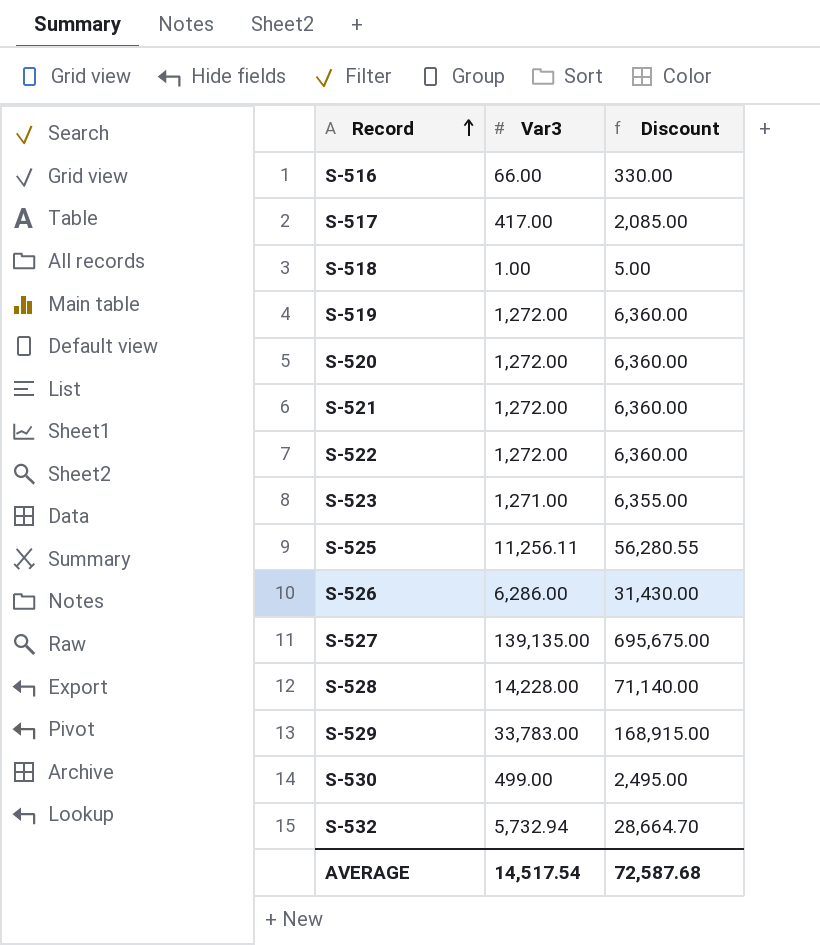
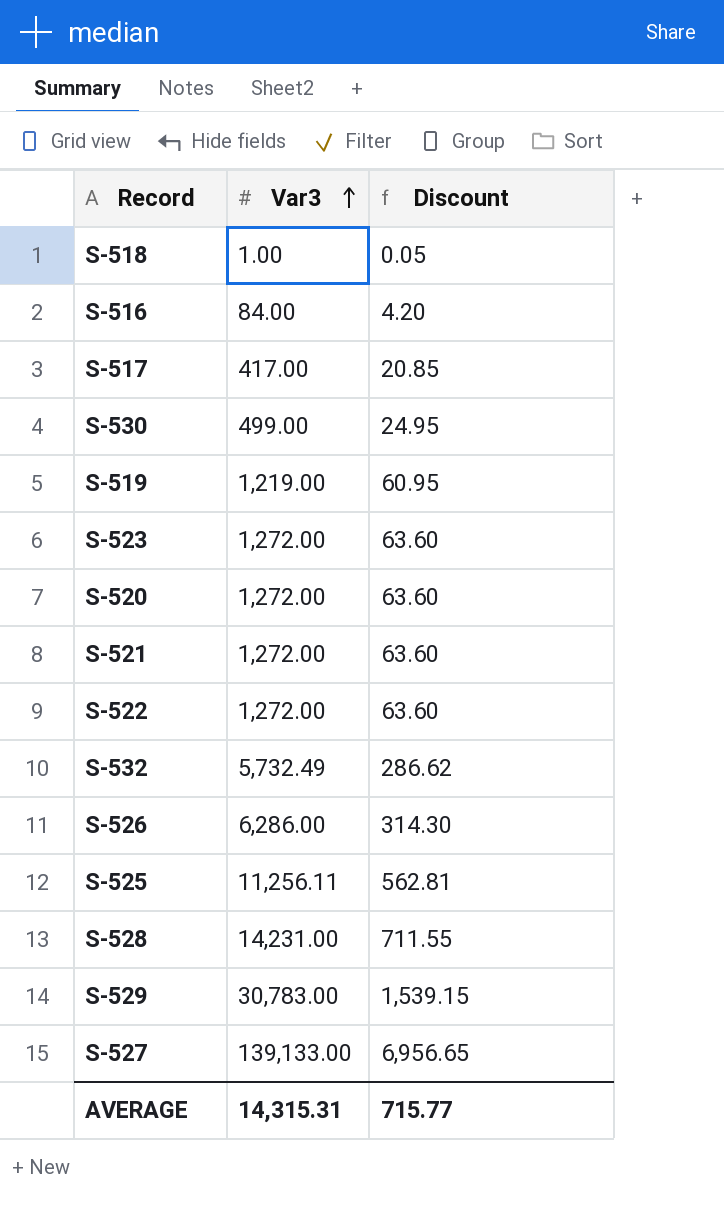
row order: Record ascending -> Var3 ascending
column Discount | formula: [Var3] * 5 -> [Var3] * 0.05
S-516 | Var3: 66.00 -> 84.00
S-519 | Var3: 1,272.00 -> 1,219.00
S-523 | Var3: 1,271.00 -> 1,272.00
S-532 | Var3: 5,732.94 -> 5,732.49
S-528 | Var3: 14,228.00 -> 14,231.00
S-529 | Var3: 33,783.00 -> 30,783.00
S-527 | Var3: 139,135.00 -> 139,133.00
AVERAGE | Var3: 14,517.54 -> 14,315.31
AVERAGE | Discount: 72,587.68 -> 715.77

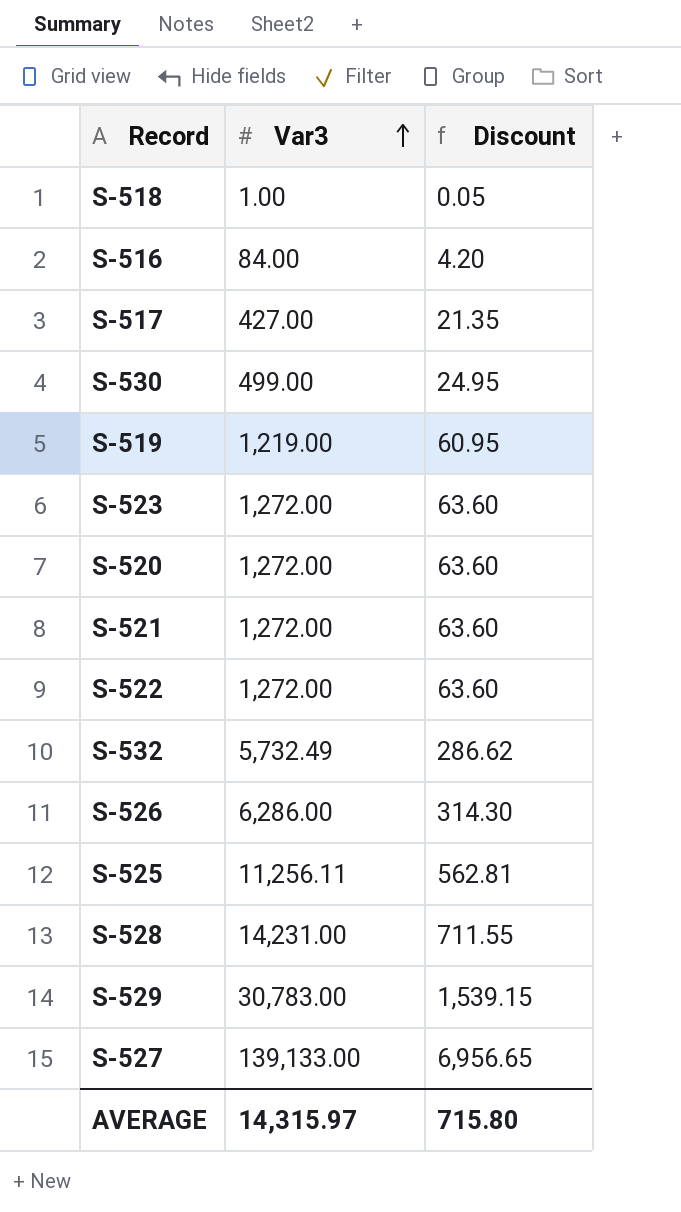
S-517 | Var3: 417.00 -> 427.00
S-517 | Discount: 20.85 -> 21.35
AVERAGE | Var3: 14,315.31 -> 14,315.97
AVERAGE | Discount: 715.77 -> 715.80

